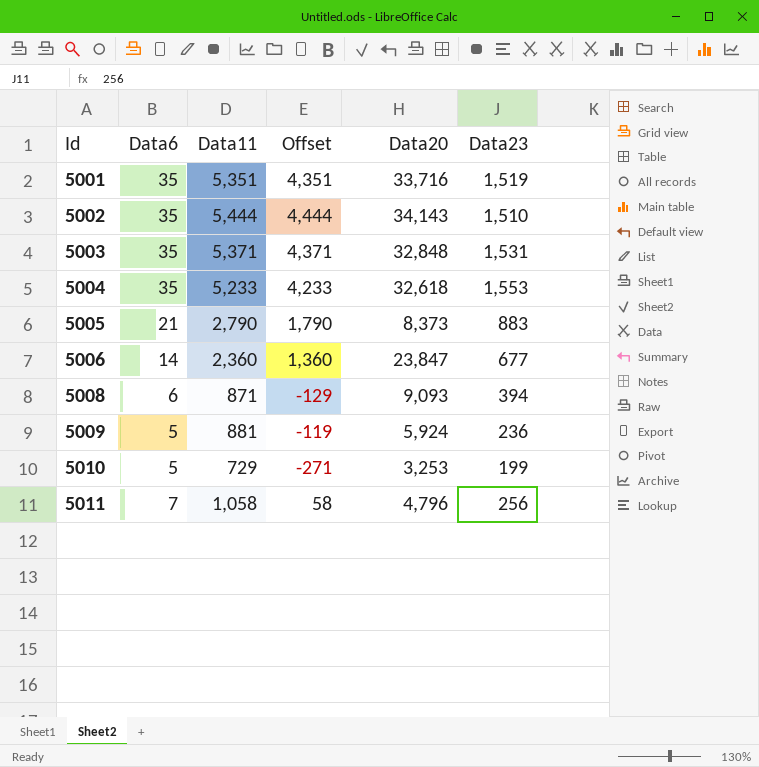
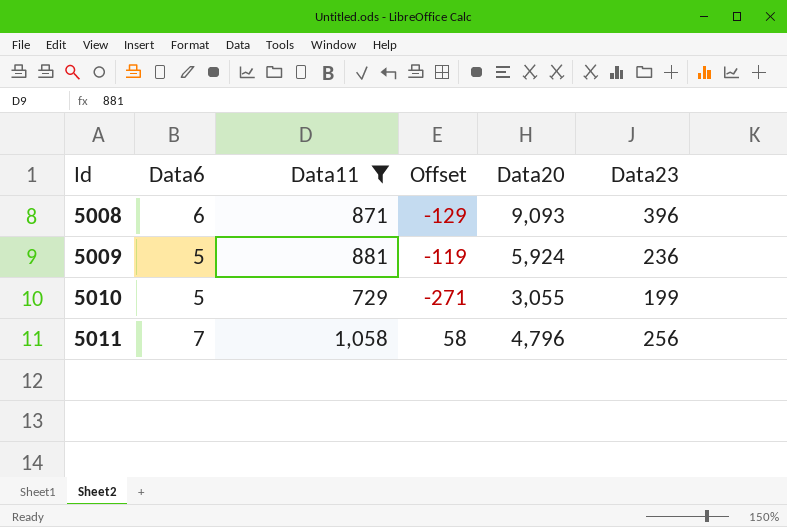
filter: none -> Data11 <= 1,058
5008 | Data23: 394 -> 396
5010 | Data20: 3,253 -> 3,055

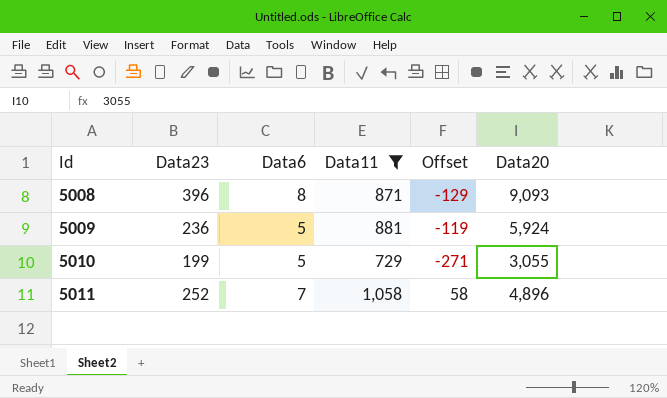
column Data23 | position: 6 -> 2
5008 | Data6: 6 -> 8
5011 | Data23: 256 -> 252
5011 | Data20: 4,796 -> 4,896

